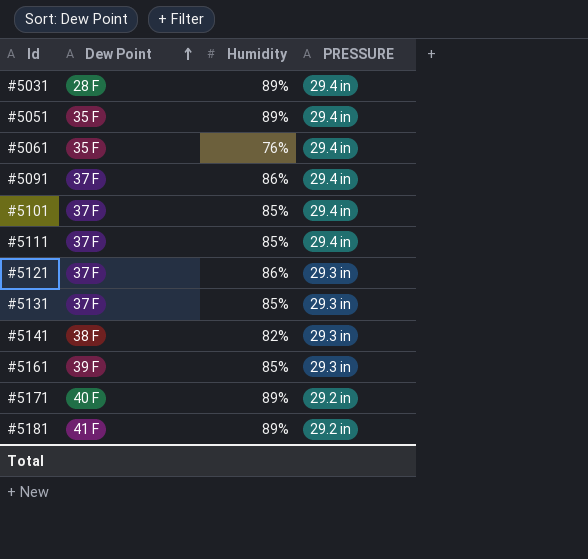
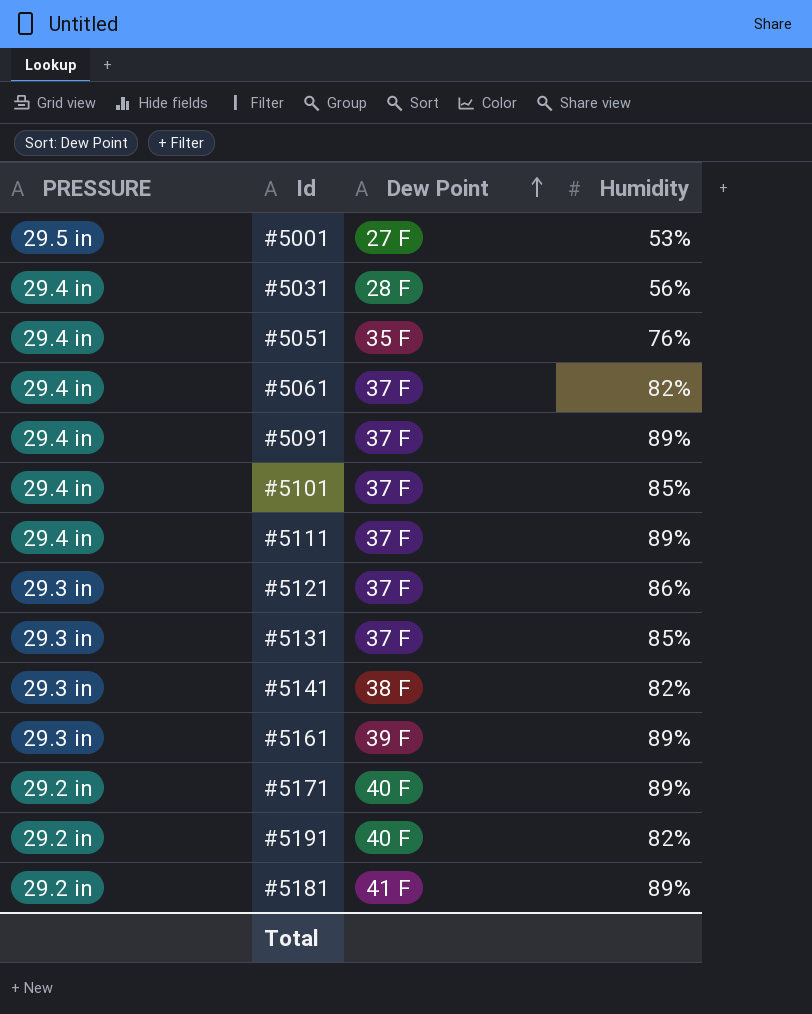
column PRESSURE | position: 4 -> 1
row #5001: none -> 29.5 in | 27 F | 53%
#5031 | Humidity: 89% -> 56%
#5051 | Humidity: 89% -> 76%
#5061 | Dew Point: 35 F -> 37 F
#5061 | Humidity: 76% -> 82%
#5091 | Humidity: 86% -> 89%
#5111 | Humidity: 85% -> 89%
#5161 | Humidity: 85% -> 89%
row #5191: none -> 29.2 in | 40 F | 82%

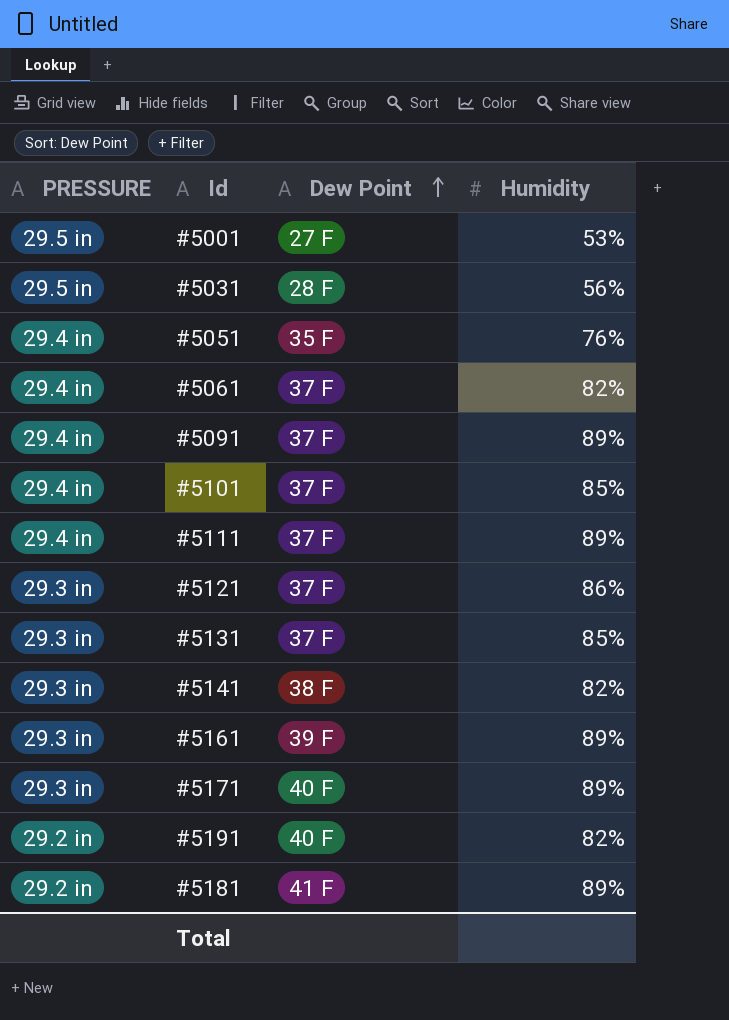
#5031 | PRESSURE: 29.4 in -> 29.5 in
#5171 | PRESSURE: 29.2 in -> 29.3 in

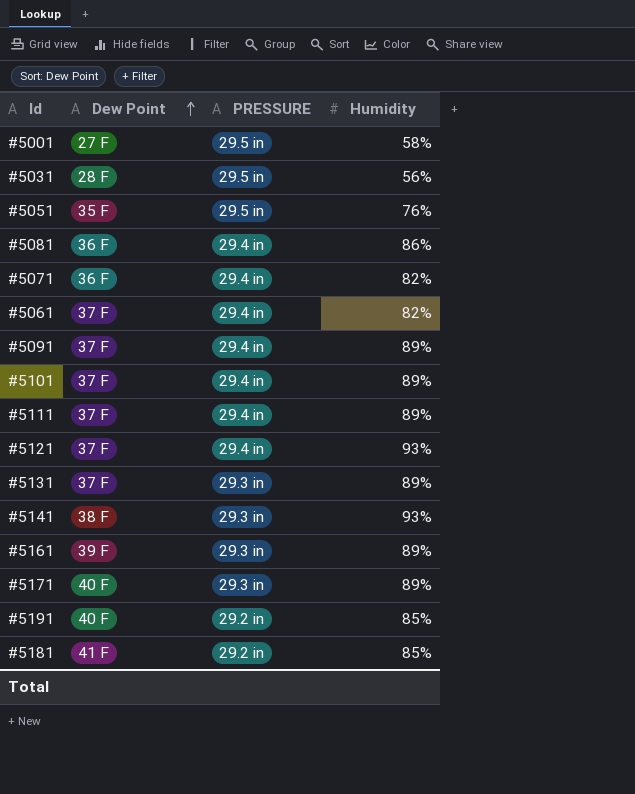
column PRESSURE | position: 1 -> 3
#5001 | Humidity: 53% -> 58%
#5051 | PRESSURE: 29.4 in -> 29.5 in
row #5081: none -> 36 F | 29.4 in | 86%
row #5071: none -> 36 F | 29.4 in | 82%
#5101 | Humidity: 85% -> 89%
#5121 | PRESSURE: 29.3 in -> 29.4 in
#5121 | Humidity: 86% -> 93%
#5131 | Humidity: 85% -> 89%
#5141 | Humidity: 82% -> 93%
#5191 | Humidity: 82% -> 85%
#5181 | Humidity: 89% -> 85%

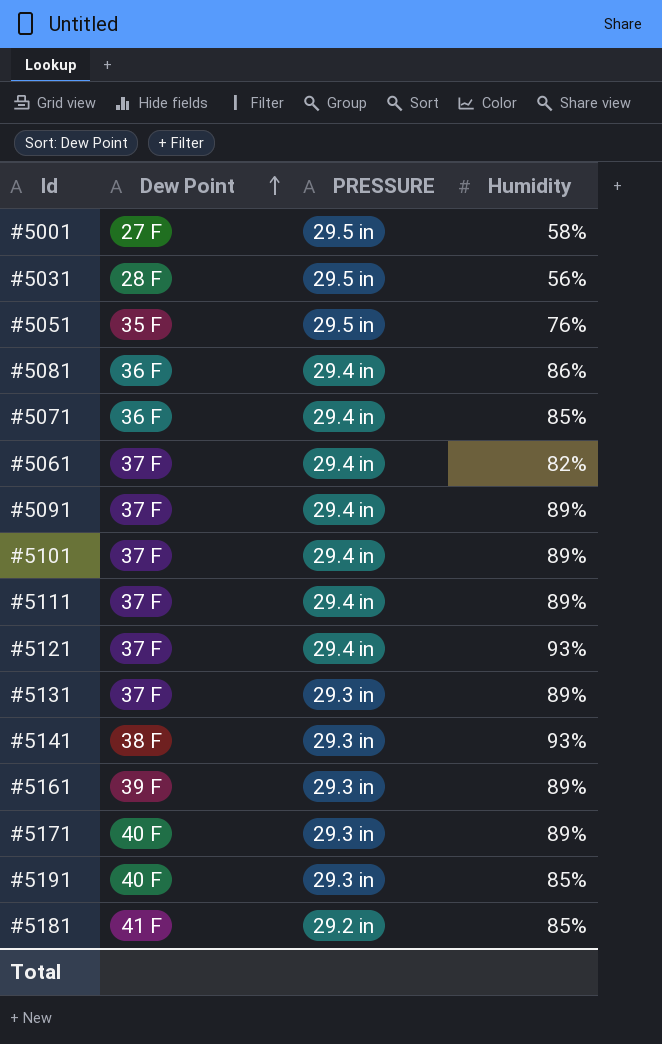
#5071 | Humidity: 82% -> 85%
#5191 | PRESSURE: 29.2 in -> 29.3 in

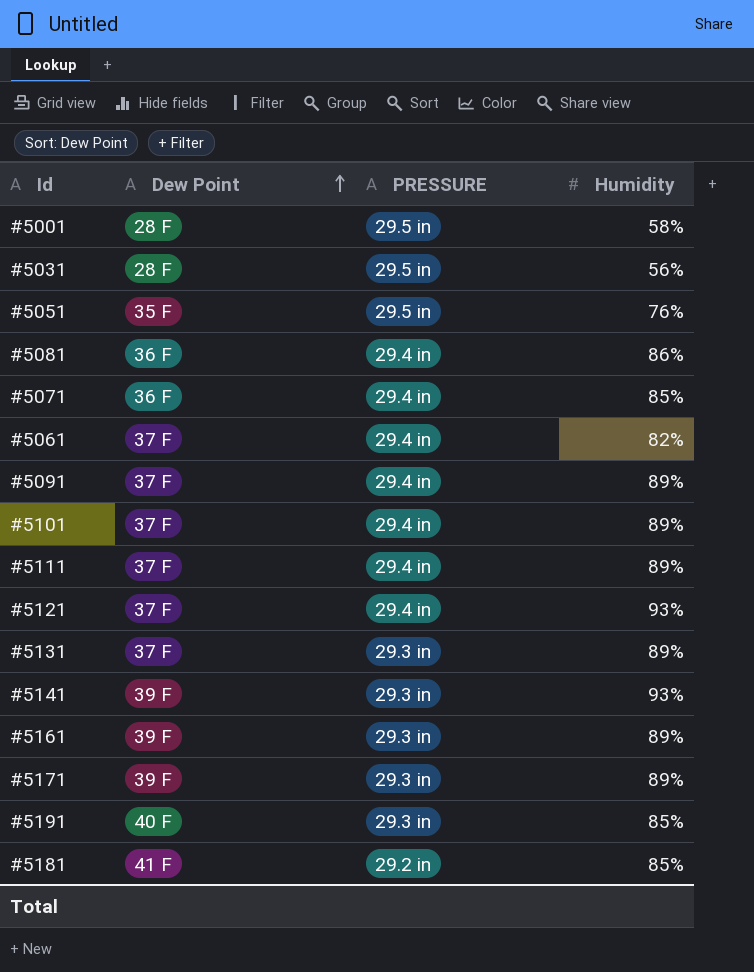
#5001 | Dew Point: 27 F -> 28 F
#5141 | Dew Point: 38 F -> 39 F
#5171 | Dew Point: 40 F -> 39 F

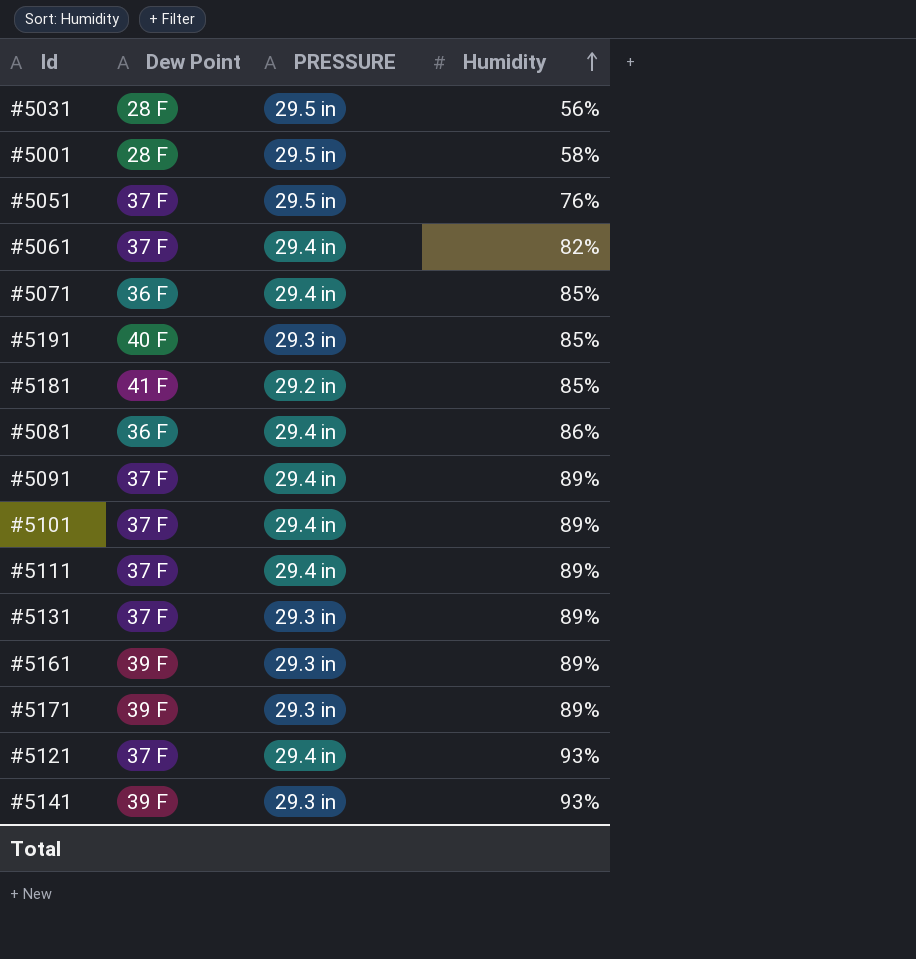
row order: Dew Point ascending -> Humidity ascending
#5051 | Dew Point: 35 F -> 37 F

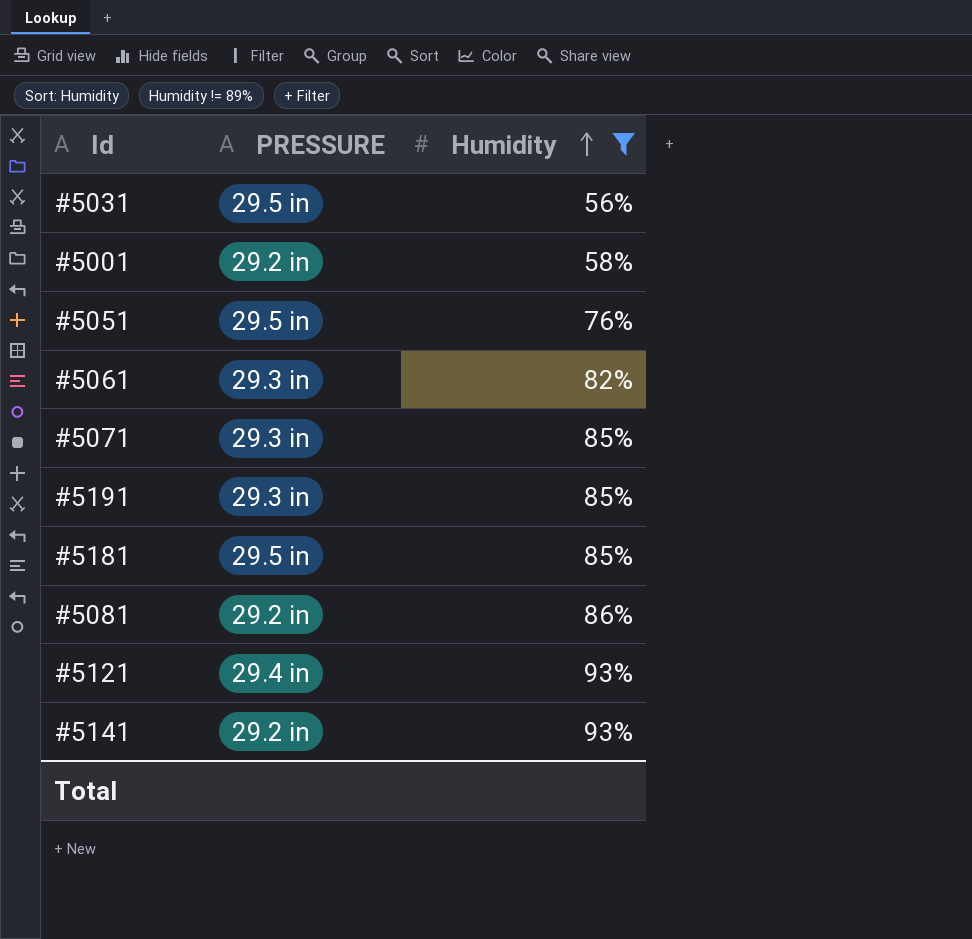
filter: none -> Humidity != 89%
column Dew Point | position: 2 -> none
#5001 | PRESSURE: 29.5 in -> 29.2 in
#5061 | PRESSURE: 29.4 in -> 29.3 in
#5071 | PRESSURE: 29.4 in -> 29.3 in
#5181 | PRESSURE: 29.2 in -> 29.5 in
#5081 | PRESSURE: 29.4 in -> 29.2 in
#5141 | PRESSURE: 29.3 in -> 29.2 in

